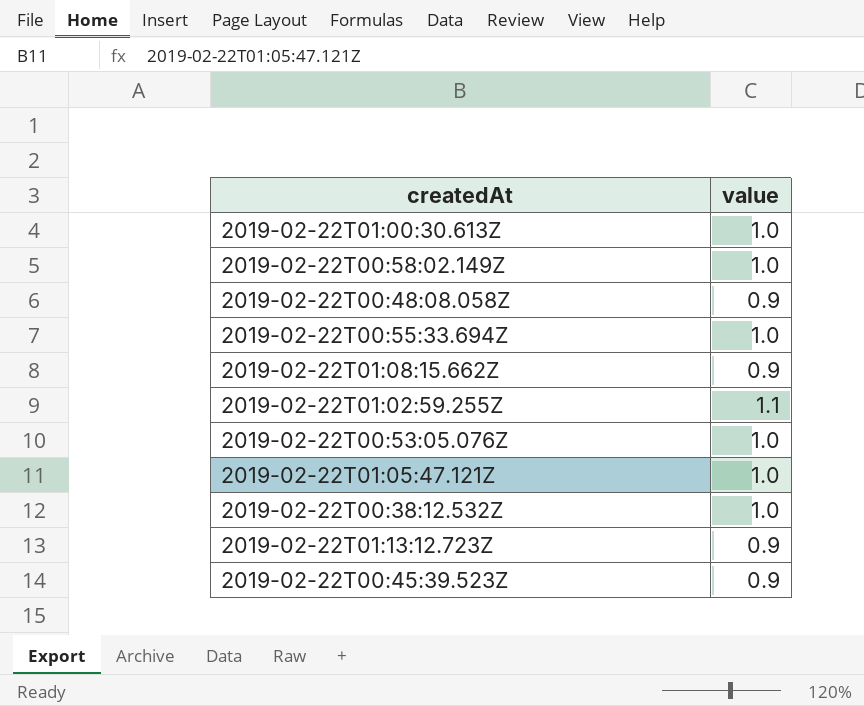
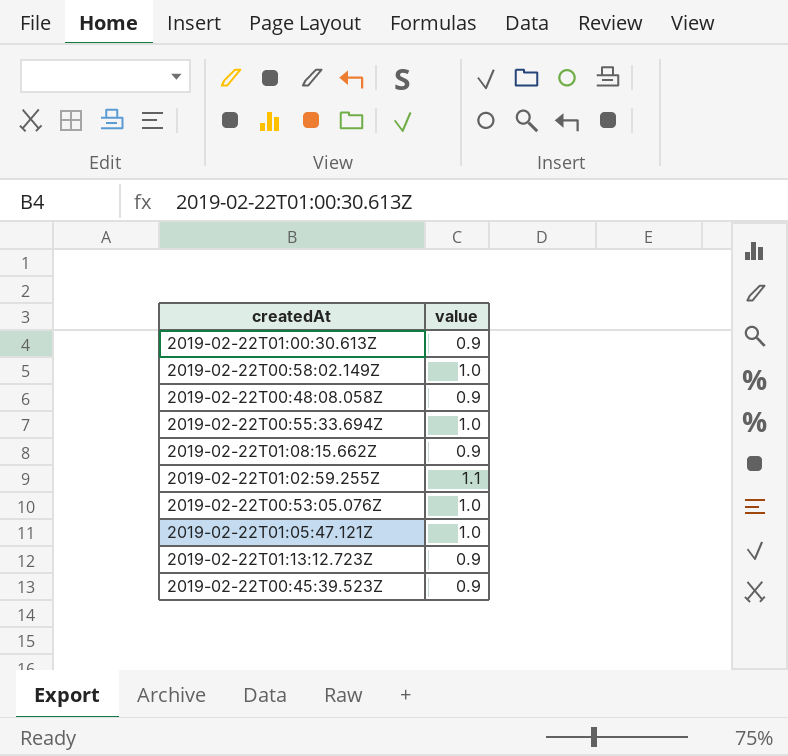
row 2019-02-22T00:38:12.532Z: 1.0 -> none
2019-02-22T01:00:30.613Z | value: 1.0 -> 0.9

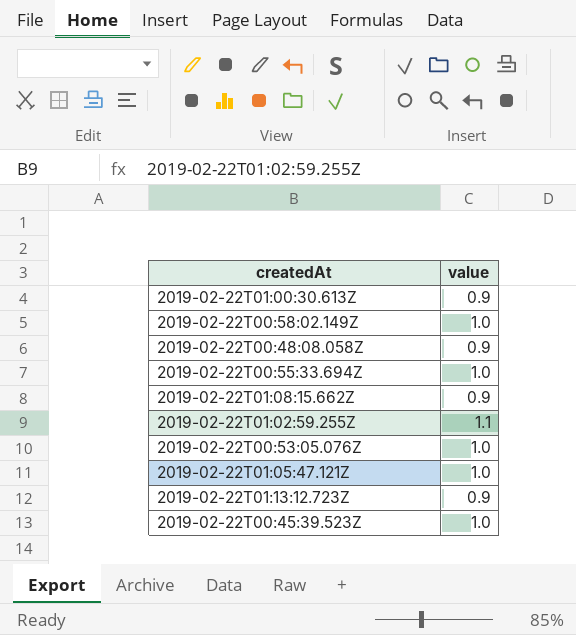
2019-02-22T00:45:39.523Z | value: 0.9 -> 1.0

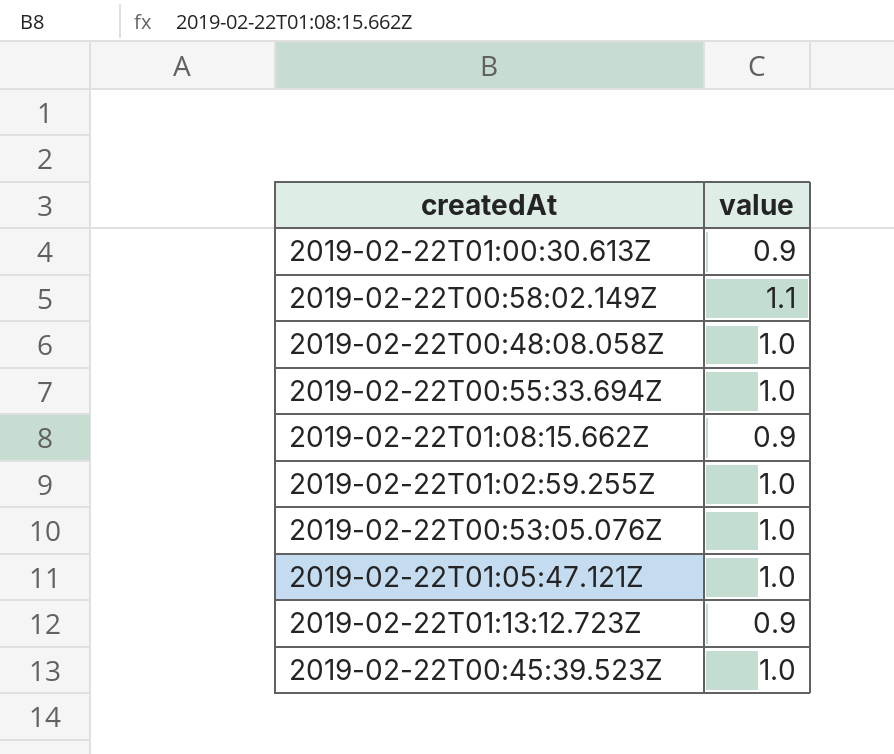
2019-02-22T00:58:02.149Z | value: 1.0 -> 1.1
2019-02-22T00:48:08.058Z | value: 0.9 -> 1.0
2019-02-22T01:02:59.255Z | value: 1.1 -> 1.0

